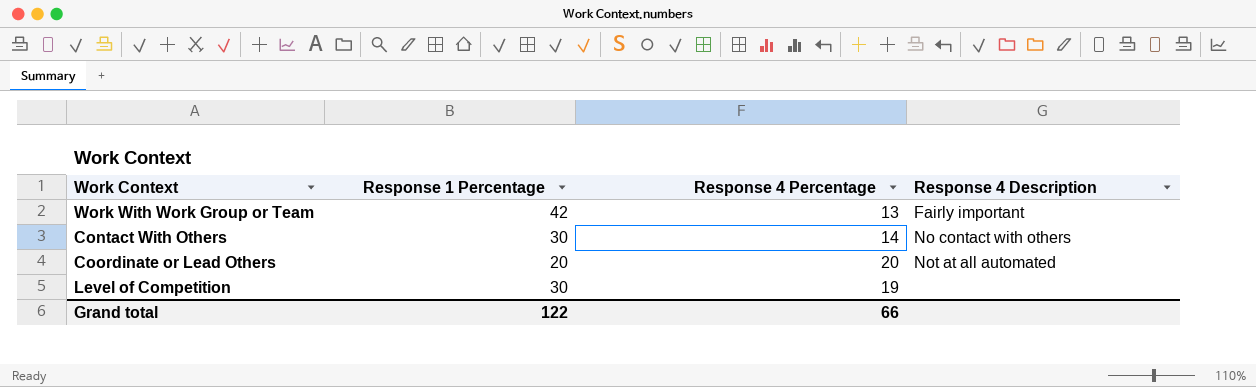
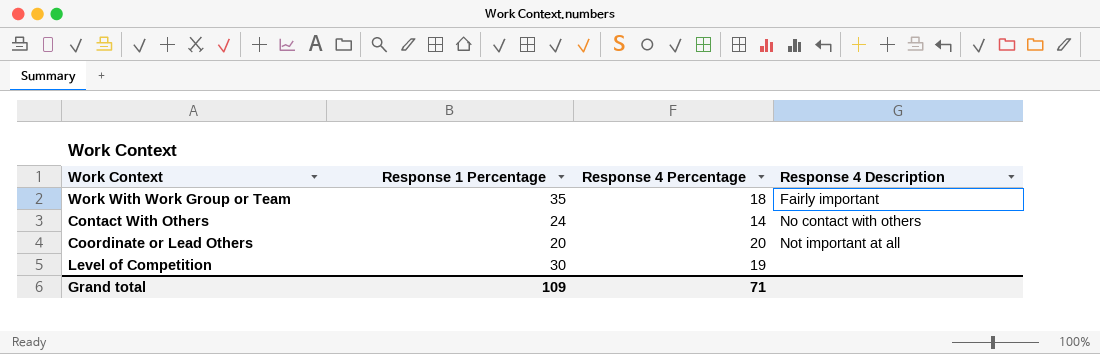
Work With Work Group or Team | Response 1 Percentage: 42 -> 35
Work With Work Group or Team | Response 4 Percentage: 13 -> 18
Contact With Others | Response 1 Percentage: 30 -> 24
Coordinate or Lead Others | Response 4 Description: Not at all automated -> Not important at all
Grand total | Response 1 Percentage: 122 -> 109
Grand total | Response 4 Percentage: 66 -> 71

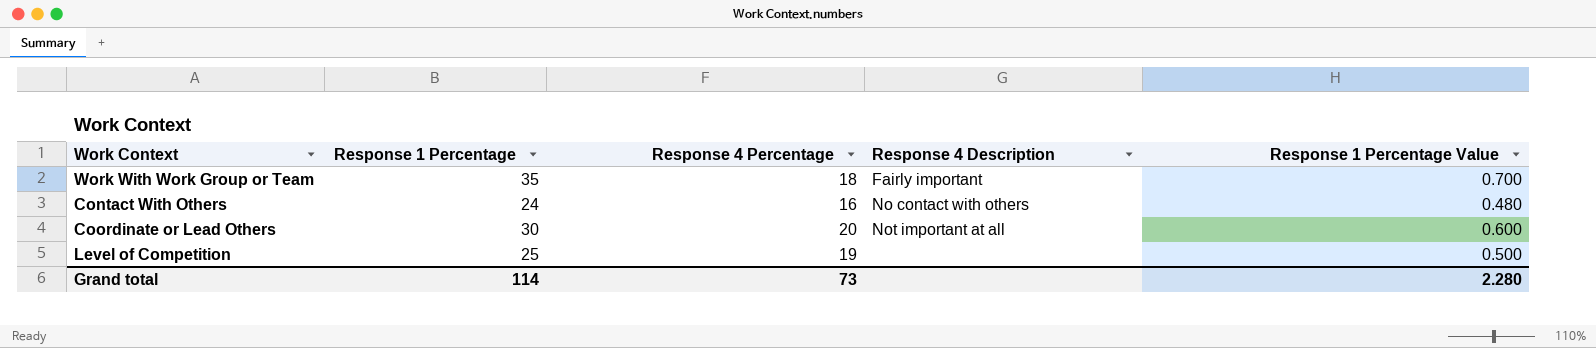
column Response 1 Percentage Value | formula: none -> [Response 1 Percentage] * 0.02
Contact With Others | Response 4 Percentage: 14 -> 16
Coordinate or Lead Others | Response 1 Percentage: 20 -> 30
Level of Competition | Response 1 Percentage: 30 -> 25
Grand total | Response 1 Percentage: 109 -> 114
Grand total | Response 4 Percentage: 71 -> 73

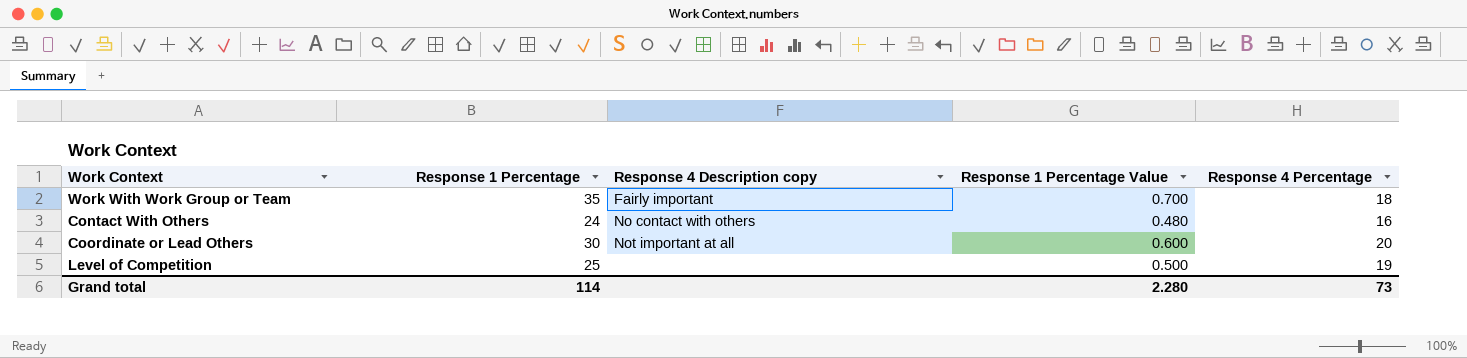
column name: Response 4 Description -> Response 4 Description copy
column Response 4 Percentage | position: 3 -> 5

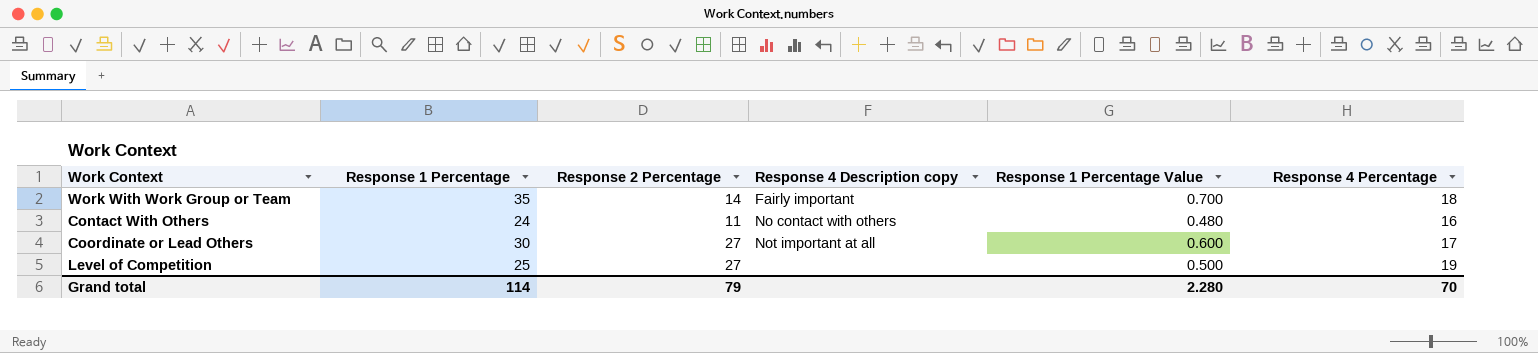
column Response 2 Percentage | position: none -> 3
Coordinate or Lead Others | Response 4 Percentage: 20 -> 17
Grand total | Response 4 Percentage: 73 -> 70

